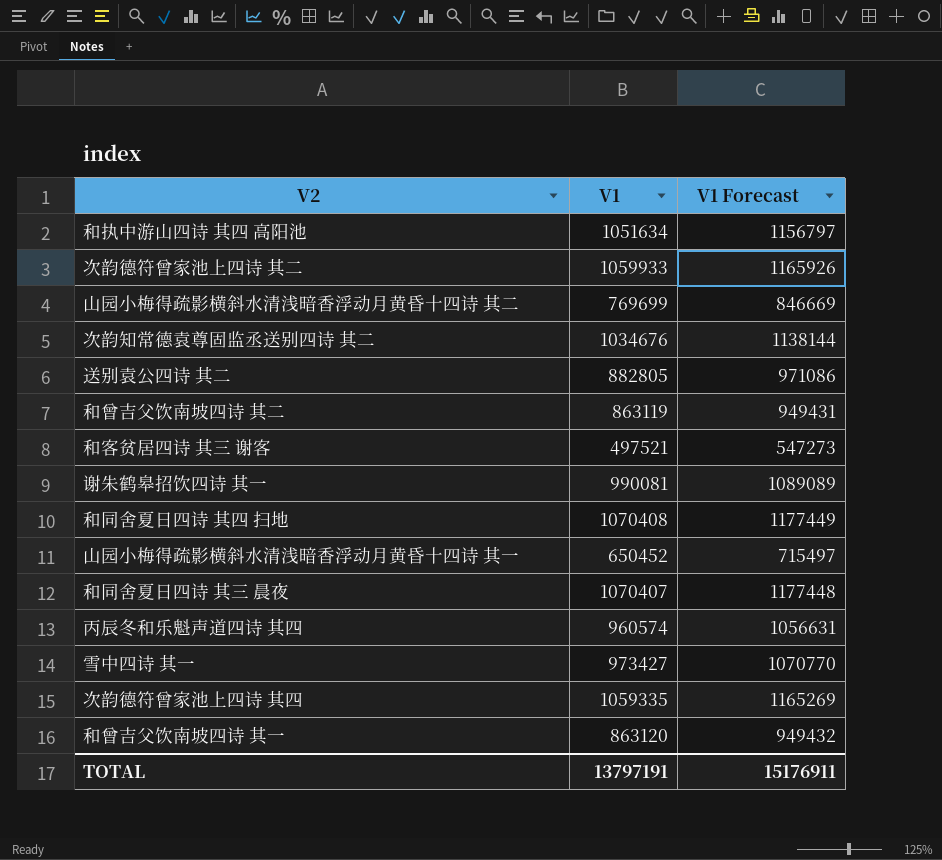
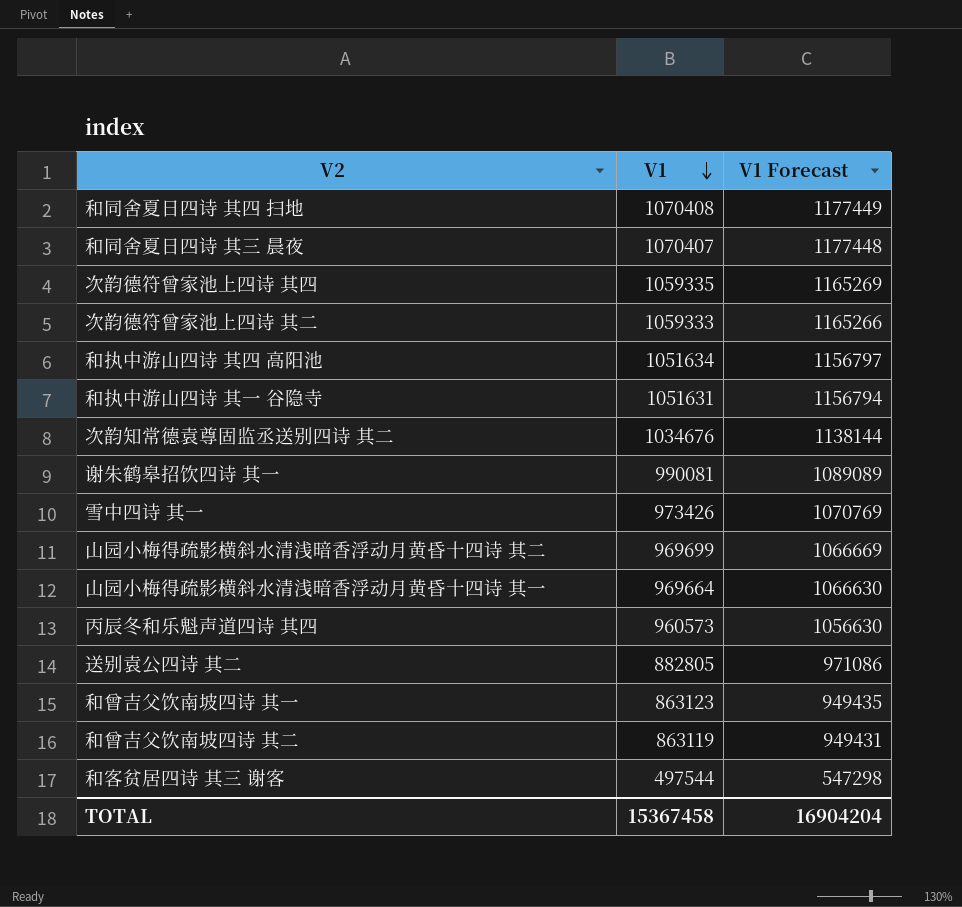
row order: none -> V1 descending
次韵德符曾家池上四诗 其二 | V1: 1059933 -> 1059333
次韵德符曾家池上四诗 其二 | V1 Forecast: 1165926 -> 1165266
row 和执中游山四诗 其一 谷隐寺: none -> 1051631 | 1156794
雪中四诗 其一 | V1: 973427 -> 973426
雪中四诗 其一 | V1 Forecast: 1070770 -> 1070769
山园小梅得疏影横斜水清浅暗香浮动月黄昏十四诗 其二 | V1: 769699 -> 969699
山园小梅得疏影横斜水清浅暗香浮动月黄昏十四诗 其二 | V1 Forecast: 846669 -> 1066669
山园小梅得疏影横斜水清浅暗香浮动月黄昏十四诗 其一 | V1: 650452 -> 969664
山园小梅得疏影横斜水清浅暗香浮动月黄昏十四诗 其一 | V1 Forecast: 715497 -> 1066630
丙辰冬和乐魁声道四诗 其四 | V1: 960574 -> 960573
丙辰冬和乐魁声道四诗 其四 | V1 Forecast: 1056631 -> 1056630
和曾吉父饮南坡四诗 其一 | V1: 863120 -> 863123
和曾吉父饮南坡四诗 其一 | V1 Forecast: 949432 -> 949435
和客贫居四诗 其三 谢客 | V1: 497521 -> 497544
和客贫居四诗 其三 谢客 | V1 Forecast: 547273 -> 547298
TOTAL | V1: 13797191 -> 15367458
TOTAL | V1 Forecast: 15176911 -> 16904204

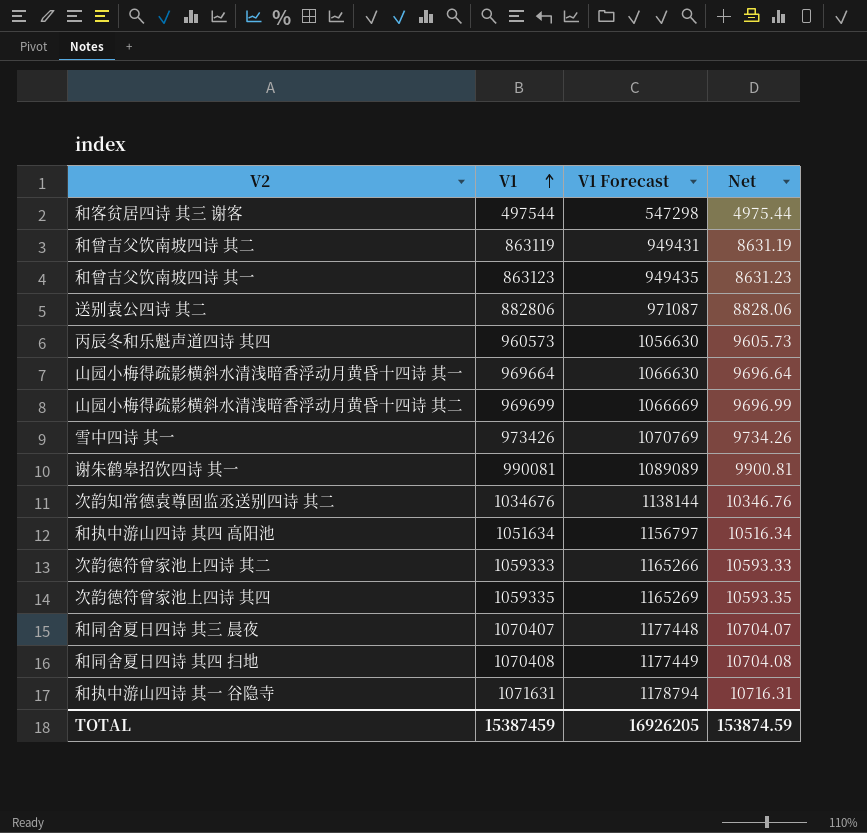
row order: V1 descending -> V1 ascending
column Net | formula: none -> [V1] * 0.01
送别袁公四诗 其二 | V1: 882805 -> 882806
送别袁公四诗 其二 | V1 Forecast: 971086 -> 971087
和执中游山四诗 其一 谷隐寺 | V1: 1051631 -> 1071631
和执中游山四诗 其一 谷隐寺 | V1 Forecast: 1156794 -> 1178794
TOTAL | V1: 15367458 -> 15387459
TOTAL | V1 Forecast: 16904204 -> 16926205

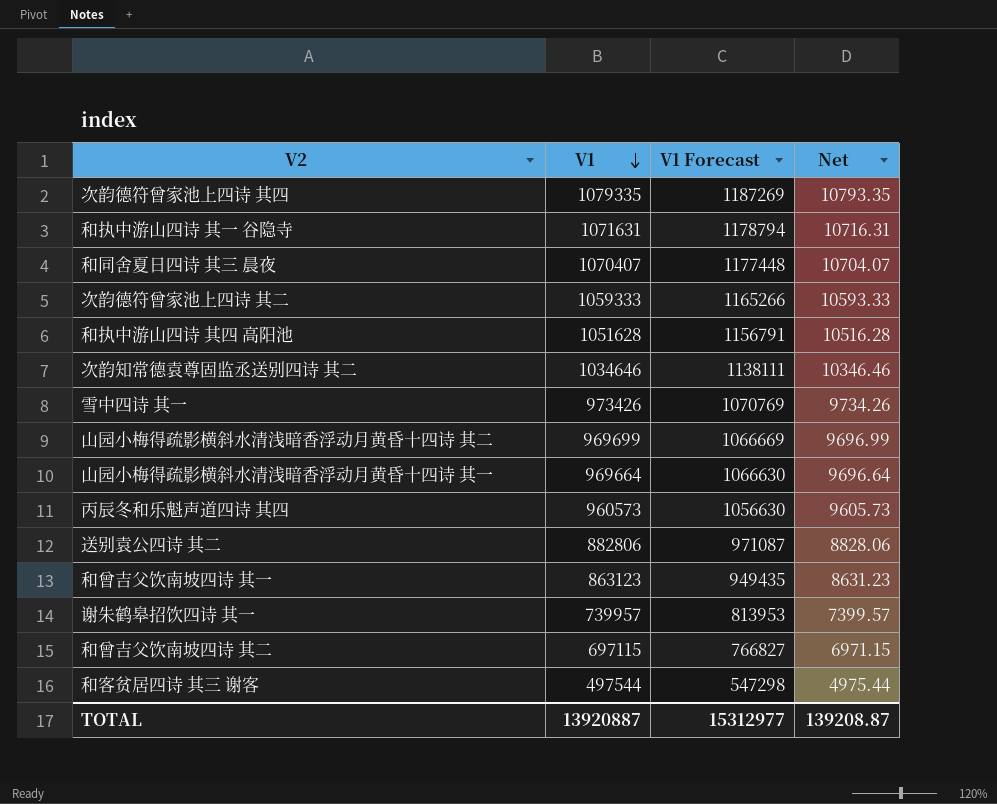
row order: V1 ascending -> V1 descending
row 和同舍夏日四诗 其四 扫地: 1070408 | 1177449 | 10704.08 -> none
次韵德符曾家池上四诗 其四 | V1: 1059335 -> 1079335
次韵德符曾家池上四诗 其四 | V1 Forecast: 1165269 -> 1187269
次韵德符曾家池上四诗 其四 | Net: 10593.35 -> 10793.35
和执中游山四诗 其四 高阳池 | V1: 1051634 -> 1051628
和执中游山四诗 其四 高阳池 | V1 Forecast: 1156797 -> 1156791
和执中游山四诗 其四 高阳池 | Net: 10516.34 -> 10516.28
次韵知常德袁尊固监丞送别四诗 其二 | V1: 1034676 -> 1034646
次韵知常德袁尊固监丞送别四诗 其二 | V1 Forecast: 1138144 -> 1138111
次韵知常德袁尊固监丞送别四诗 其二 | Net: 10346.76 -> 10346.46
谢朱鹤皋招饮四诗 其一 | V1: 990081 -> 739957
谢朱鹤皋招饮四诗 其一 | V1 Forecast: 1089089 -> 813953
谢朱鹤皋招饮四诗 其一 | Net: 9900.81 -> 7399.57
和曾吉父饮南坡四诗 其二 | V1: 863119 -> 697115
和曾吉父饮南坡四诗 其二 | V1 Forecast: 949431 -> 766827
和曾吉父饮南坡四诗 其二 | Net: 8631.19 -> 6971.15
TOTAL | V1: 15387459 -> 13920887
TOTAL | V1 Forecast: 16926205 -> 15312977
TOTAL | Net: 153874.59 -> 139208.87

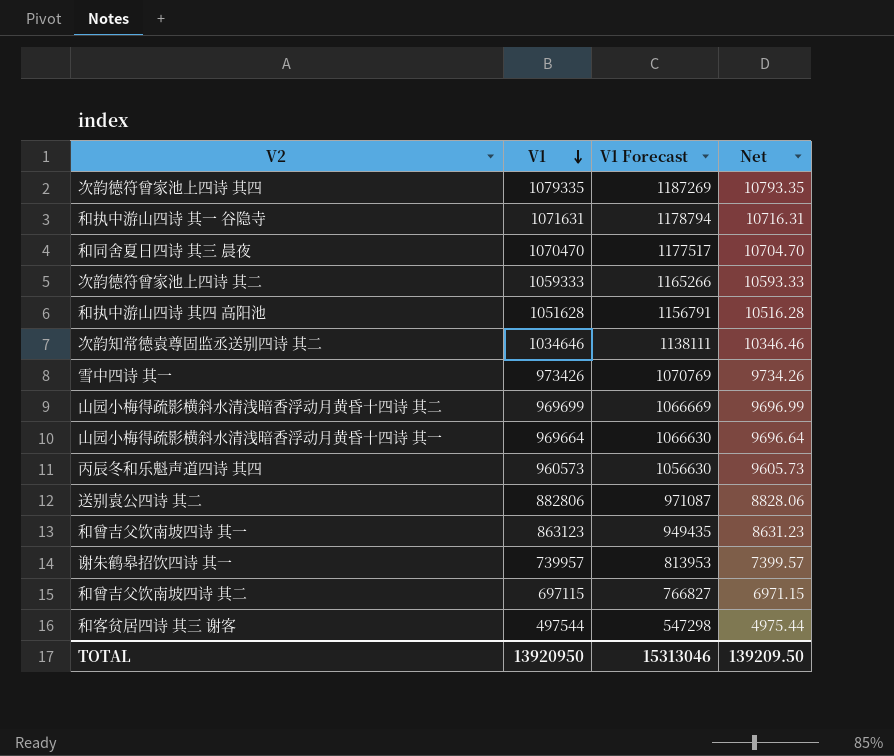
和同舍夏日四诗 其三 晨夜 | V1: 1070407 -> 1070470
和同舍夏日四诗 其三 晨夜 | V1 Forecast: 1177448 -> 1177517
和同舍夏日四诗 其三 晨夜 | Net: 10704.07 -> 10704.70
TOTAL | V1: 13920887 -> 13920950
TOTAL | V1 Forecast: 15312977 -> 15313046
TOTAL | Net: 139208.87 -> 139209.50

